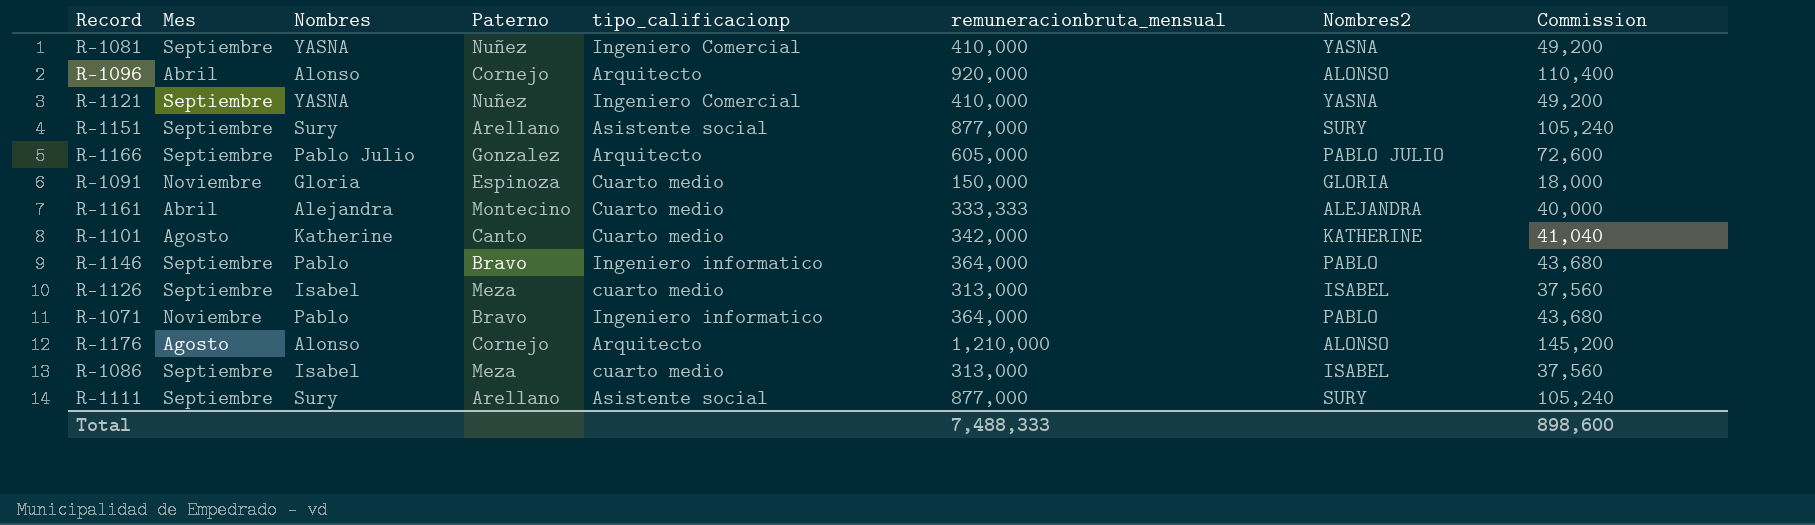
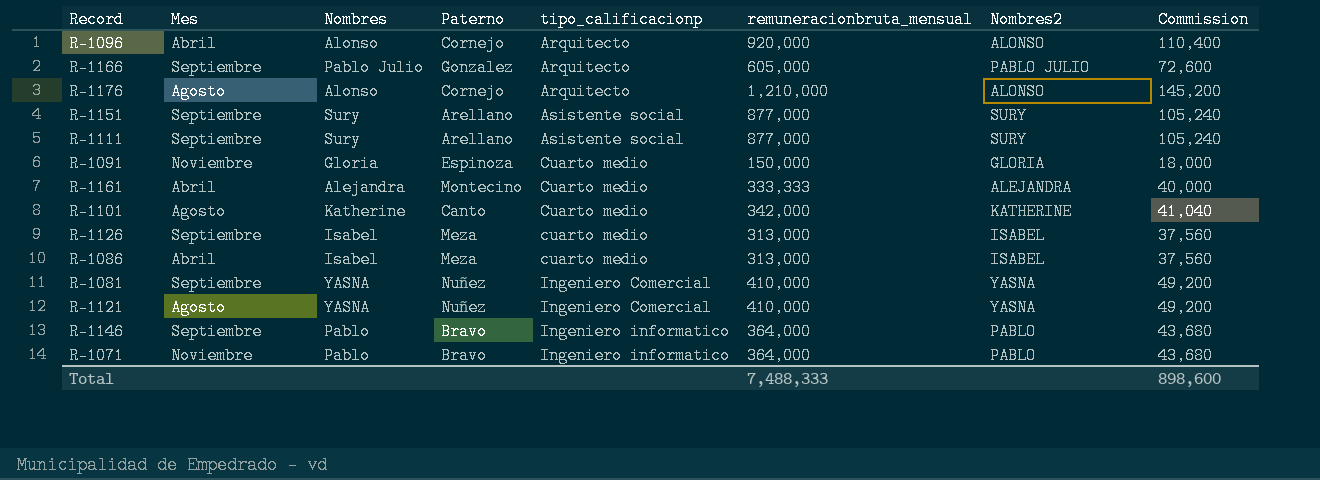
row order: none -> tipo_calificacionp ascending
R-1086 | Mes: Septiembre -> Abril
R-1121 | Mes: Septiembre -> Agosto

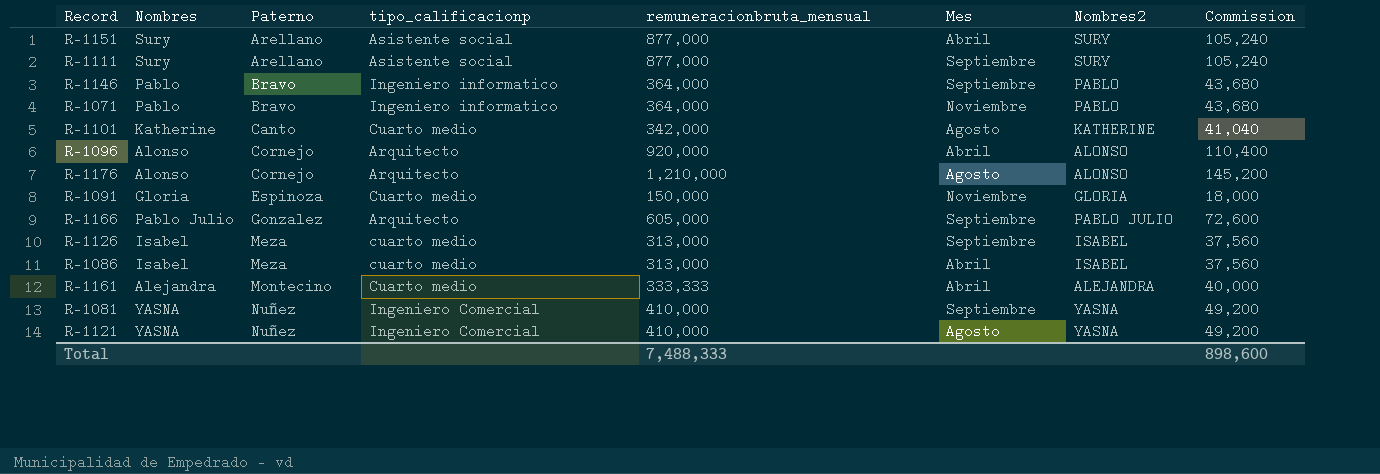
row order: tipo_calificacionp ascending -> Paterno ascending
column Mes | position: 2 -> 6
R-1151 | Mes: Septiembre -> Abril

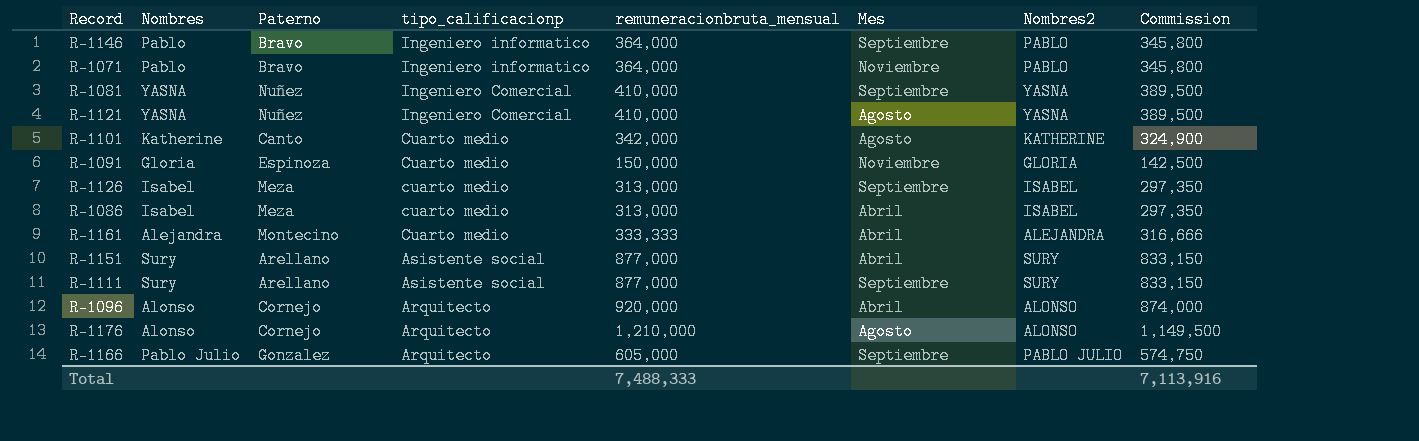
row order: Paterno ascending -> tipo_calificacionp descending
column Commission | formula: [remuneracionbruta_mensual] * 0.12 -> [remuneracionbruta_mensual] * 0.95
Total | Commission: 898,600 -> 7,113,916

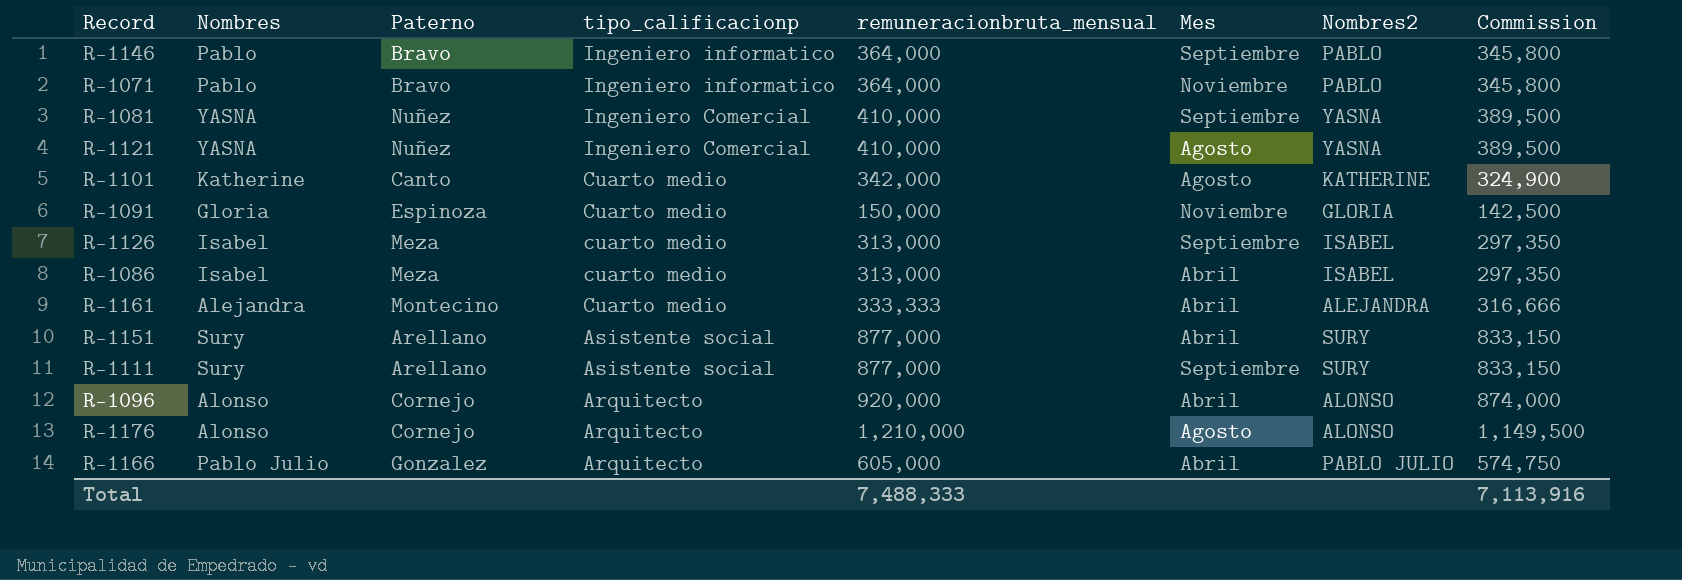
R-1166 | Mes: Septiembre -> Abril

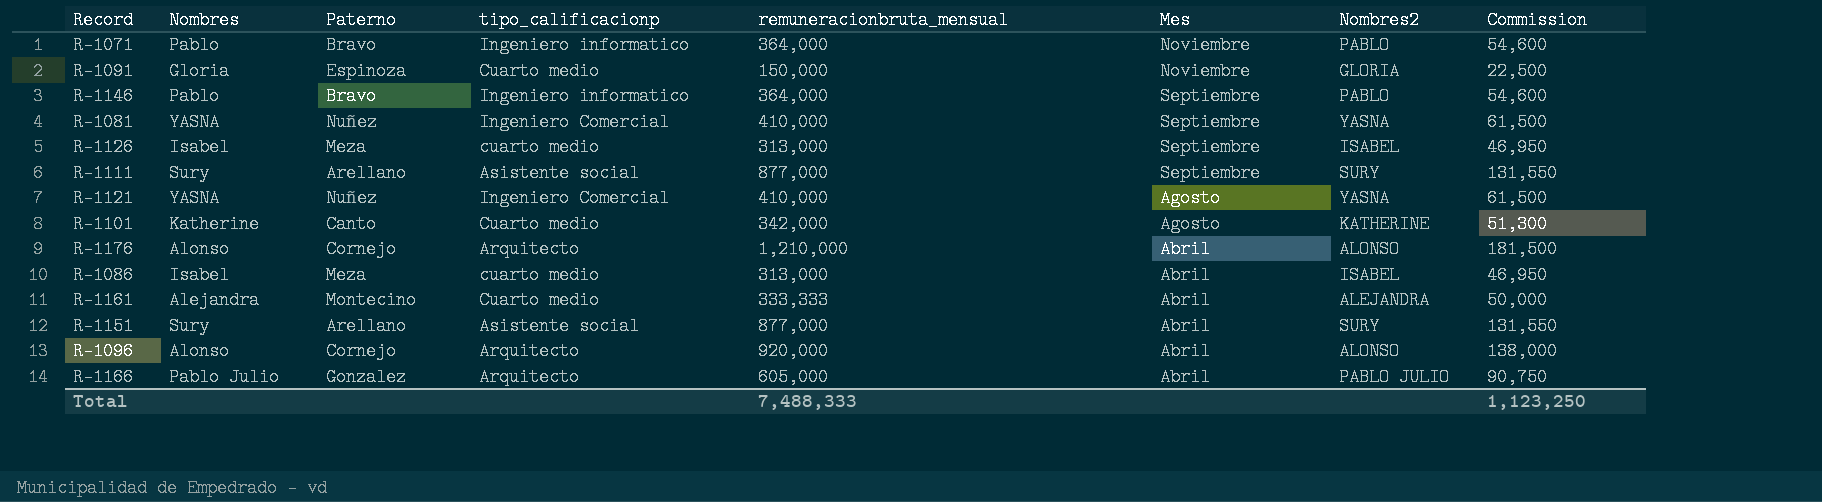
row order: tipo_calificacionp descending -> Mes descending
column Commission | formula: [remuneracionbruta_mensual] * 0.95 -> [remuneracionbruta_mensual] * 0.15
R-1176 | Mes: Agosto -> Abril
Total | Commission: 7,113,916 -> 1,123,250

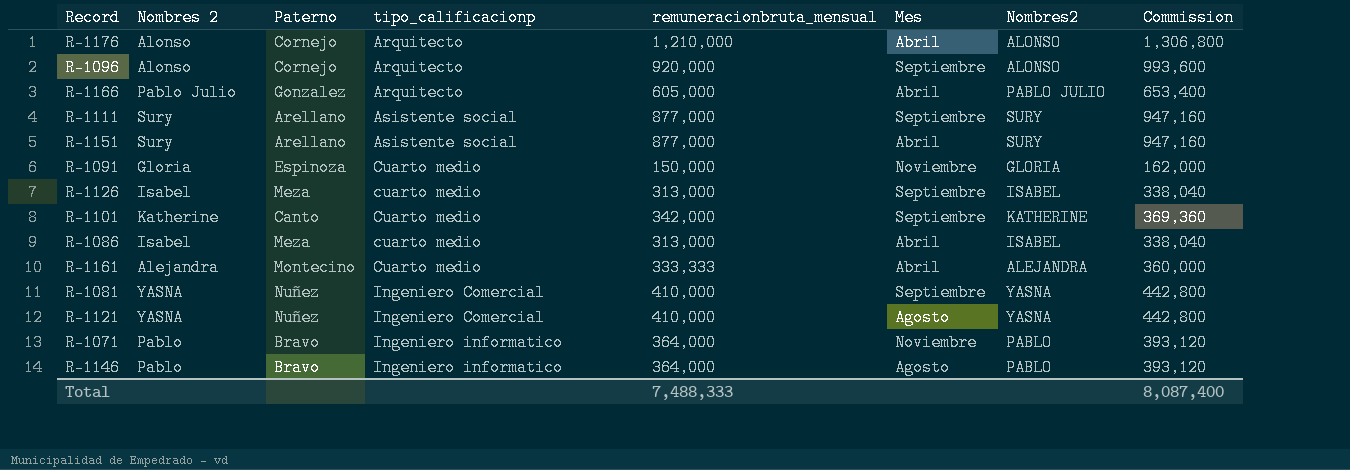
row order: Mes descending -> tipo_calificacionp ascending
column name: Nombres -> Nombres 2
column Commission | formula: [remuneracionbruta_mensual] * 0.15 -> [remuneracionbruta_mensual] * 1.08
R-1096 | Mes: Abril -> Septiembre
R-1101 | Mes: Agosto -> Septiembre
R-1146 | Mes: Septiembre -> Agosto
Total | Commission: 1,123,250 -> 8,087,400

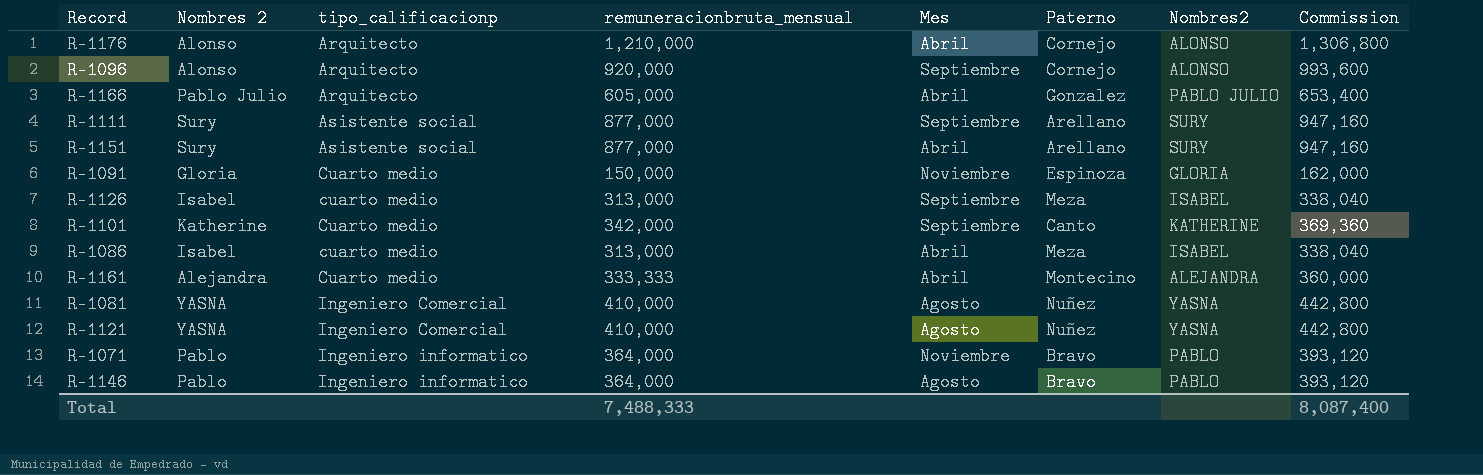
column Paterno | position: 3 -> 6
R-1081 | Mes: Septiembre -> Agosto

